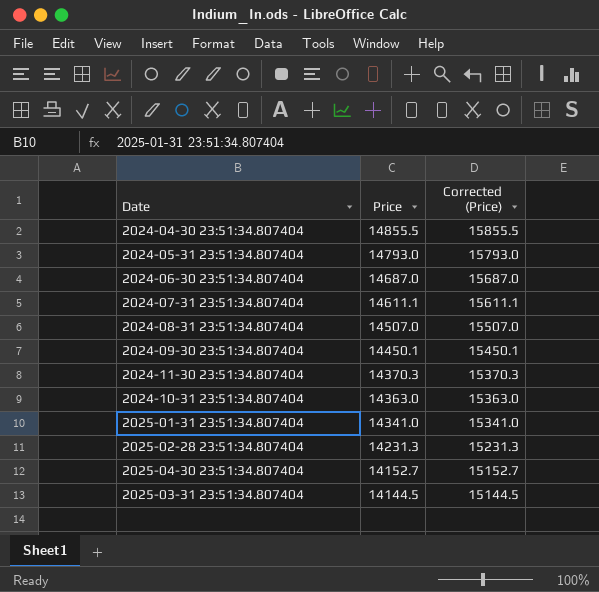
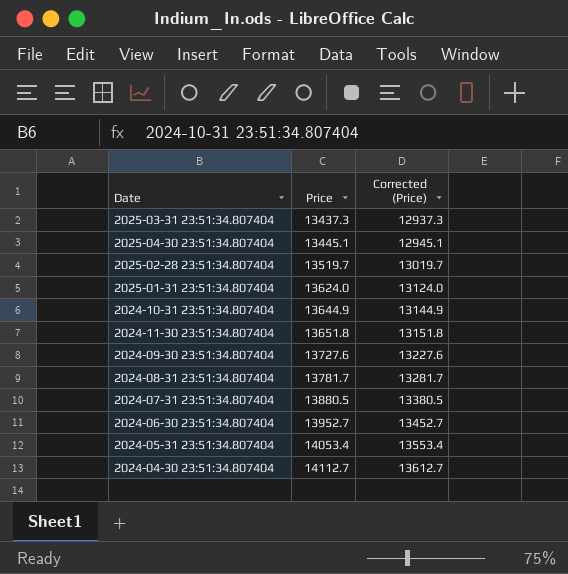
row order: Price descending -> Price ascending
column Corrected (Price) | formula: [Price] + 1000 -> [Price] - 500
2025-03-31 23:51:34.807404 | Price: 14144.5 -> 13437.3
2025-04-30 23:51:34.807404 | Price: 14152.7 -> 13445.1
2025-02-28 23:51:34.807404 | Price: 14231.3 -> 13519.7
2025-01-31 23:51:34.807404 | Price: 14341.0 -> 13624.0
2024-10-31 23:51:34.807404 | Price: 14363.0 -> 13644.9
2024-11-30 23:51:34.807404 | Price: 14370.3 -> 13651.8
2024-09-30 23:51:34.807404 | Price: 14450.1 -> 13727.6
2024-08-31 23:51:34.807404 | Price: 14507.0 -> 13781.7
2024-07-31 23:51:34.807404 | Price: 14611.1 -> 13880.5
2024-06-30 23:51:34.807404 | Price: 14687.0 -> 13952.7
2024-05-31 23:51:34.807404 | Price: 14793.0 -> 14053.4
2024-04-30 23:51:34.807404 | Price: 14855.5 -> 14112.7

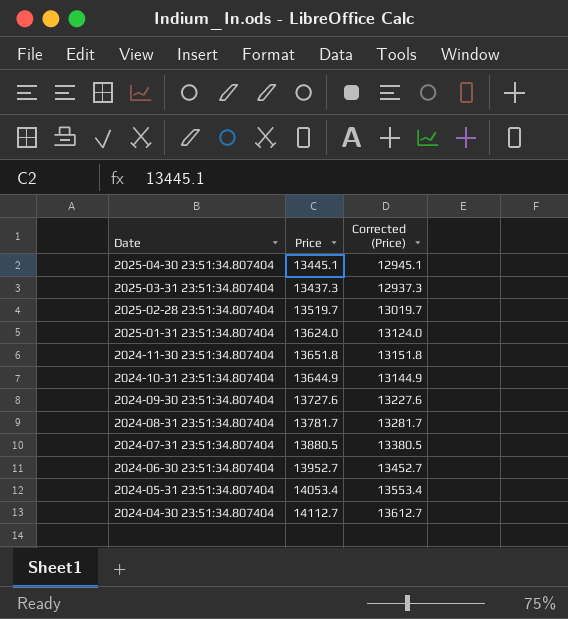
row order: Price ascending -> Date descending

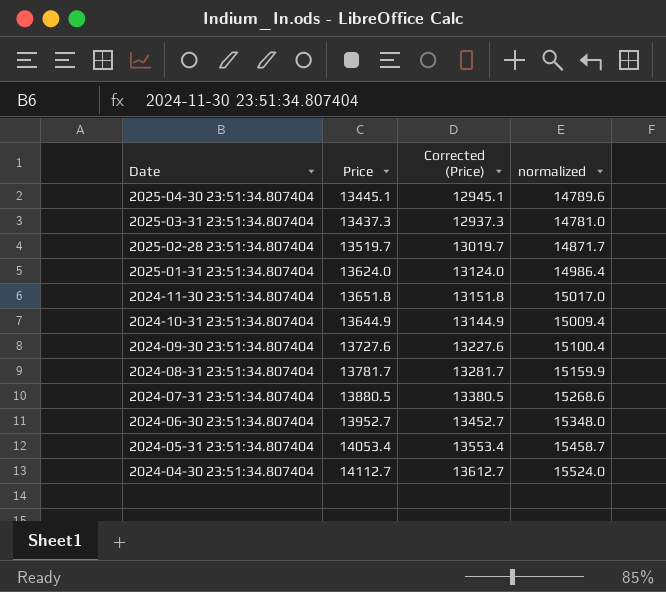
column normalized | formula: none -> [Price] * 1.1

